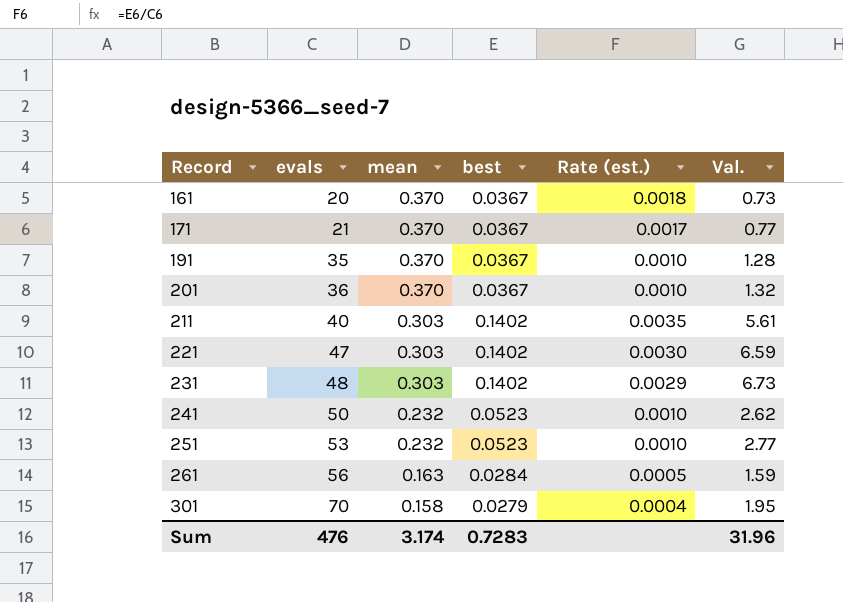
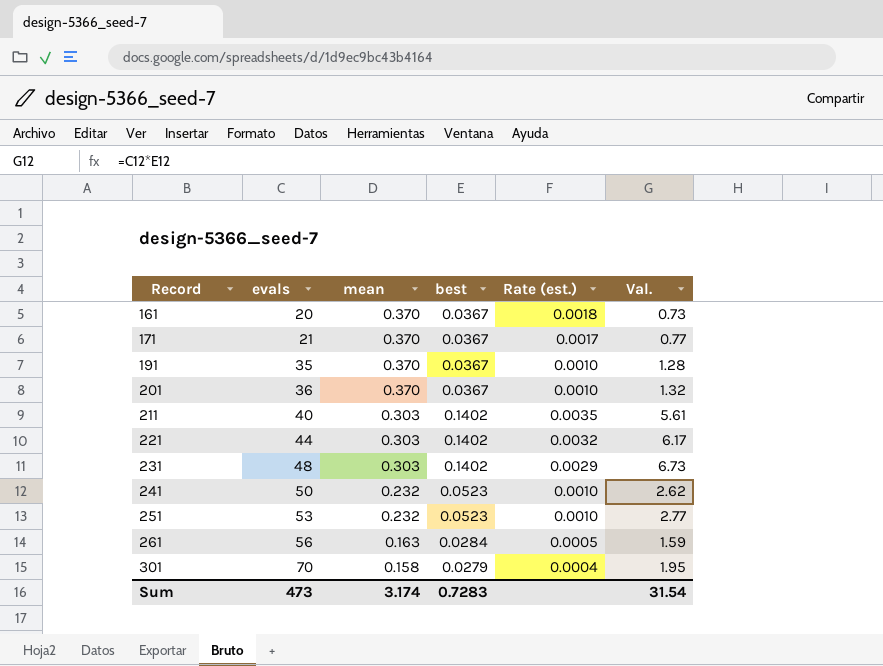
221 | evals: 47 -> 44
221 | Rate (est.): 0.0030 -> 0.0032
221 | Val.: 6.59 -> 6.17
Sum | evals: 476 -> 473
Sum | Val.: 31.96 -> 31.54

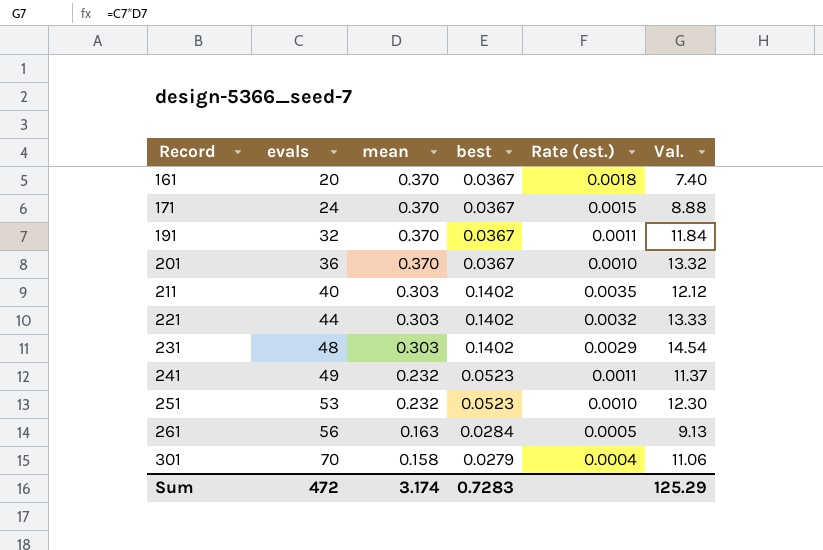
column Val. | formula: [evals] * [best] -> [evals] * [mean]
171 | evals: 21 -> 24
171 | Rate (est.): 0.0017 -> 0.0015
191 | evals: 35 -> 32
191 | Rate (est.): 0.0010 -> 0.0011
241 | evals: 50 -> 49
241 | Rate (est.): 0.0010 -> 0.0011
Sum | evals: 473 -> 472
Sum | Val.: 31.54 -> 125.29

